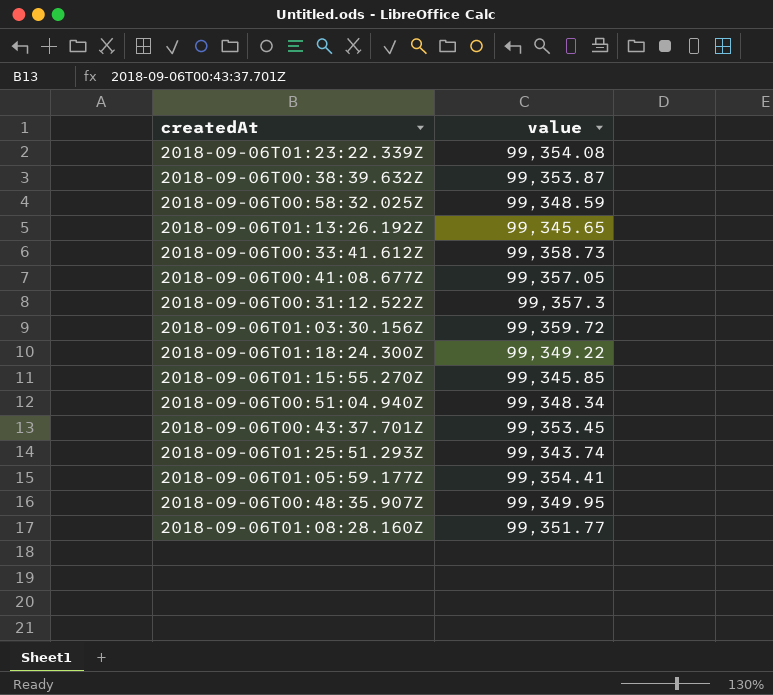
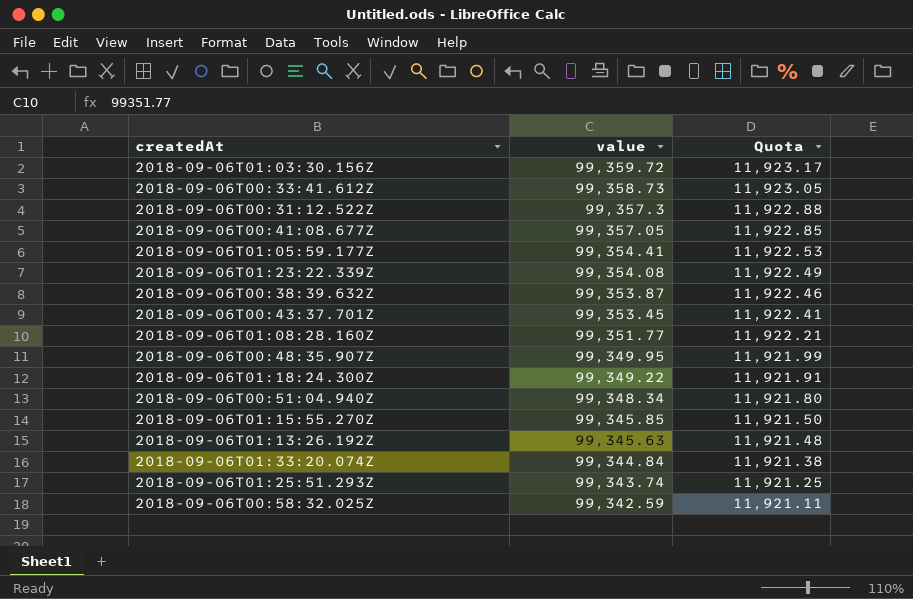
row order: none -> value descending
column Quota | formula: none -> [value] * 0.12
2018-09-06T01:13:26.192Z | value: 99,345.65 -> 99,345.63
row 2018-09-06T01:33:20.074Z: none -> 99,344.84 | 11,921.38
2018-09-06T00:58:32.025Z | value: 99,348.59 -> 99,342.59

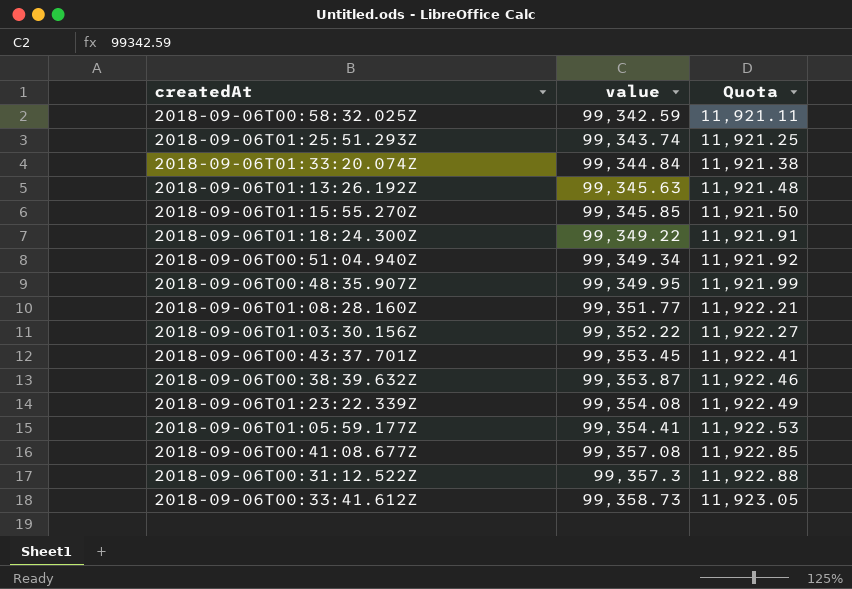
row order: value descending -> value ascending
2018-09-06T00:51:04.940Z | value: 99,348.34 -> 99,349.34
2018-09-06T00:51:04.940Z | Quota: 11,921.80 -> 11,921.92
2018-09-06T01:03:30.156Z | value: 99,359.72 -> 99,352.22
2018-09-06T01:03:30.156Z | Quota: 11,923.17 -> 11,922.27
2018-09-06T00:41:08.677Z | value: 99,357.05 -> 99,357.08

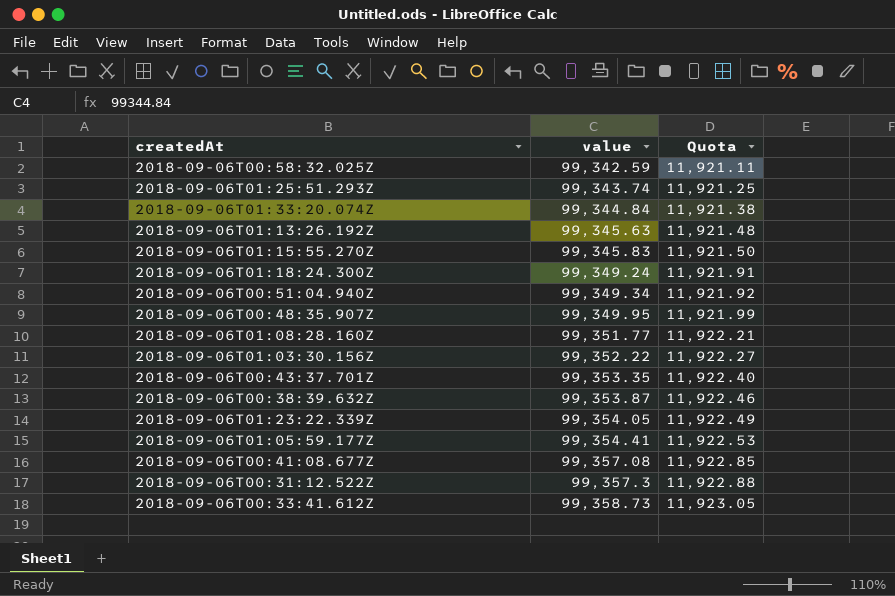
2018-09-06T01:15:55.270Z | value: 99,345.85 -> 99,345.83
2018-09-06T01:18:24.300Z | value: 99,349.22 -> 99,349.24
2018-09-06T00:43:37.701Z | value: 99,353.45 -> 99,353.35
2018-09-06T00:43:37.701Z | Quota: 11,922.41 -> 11,922.40
2018-09-06T01:23:22.339Z | value: 99,354.08 -> 99,354.05

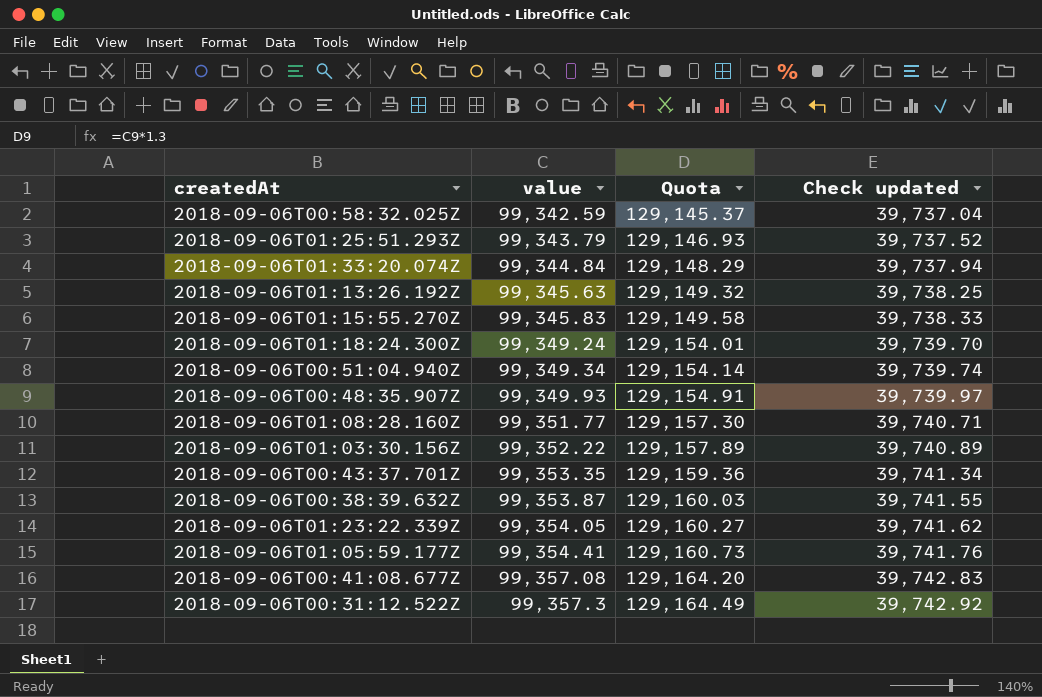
column Quota | formula: [value] * 0.12 -> [value] * 1.3
column Check updated | formula: none -> [value] * 0.4
row 2018-09-06T00:33:41.612Z: 99,358.73 | 11,923.05 -> none
2018-09-06T01:25:51.293Z | value: 99,343.74 -> 99,343.79
2018-09-06T00:48:35.907Z | value: 99,349.95 -> 99,349.93

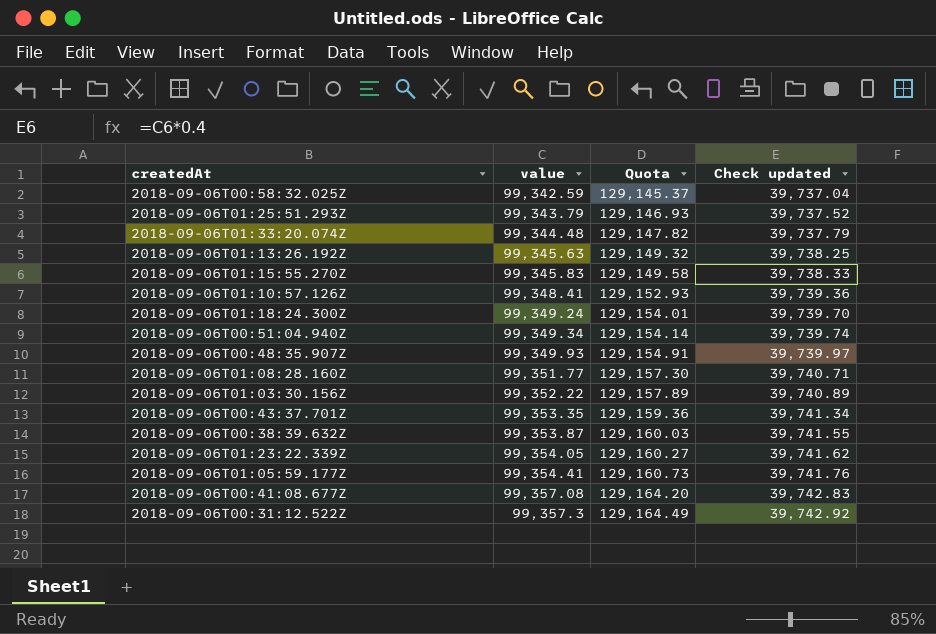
2018-09-06T01:33:20.074Z | value: 99,344.84 -> 99,344.48
2018-09-06T01:33:20.074Z | Quota: 129,148.29 -> 129,147.82
2018-09-06T01:33:20.074Z | Check updated: 39,737.94 -> 39,737.79
row 2018-09-06T01:10:57.126Z: none -> 99,348.41 | 129,152.93 | 39,739.36

